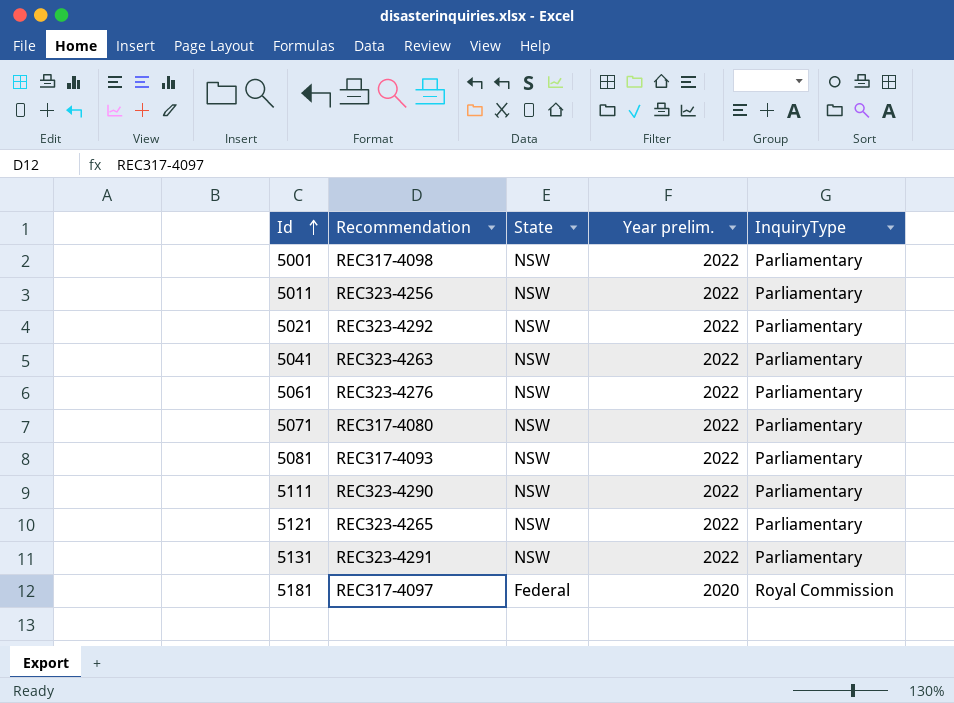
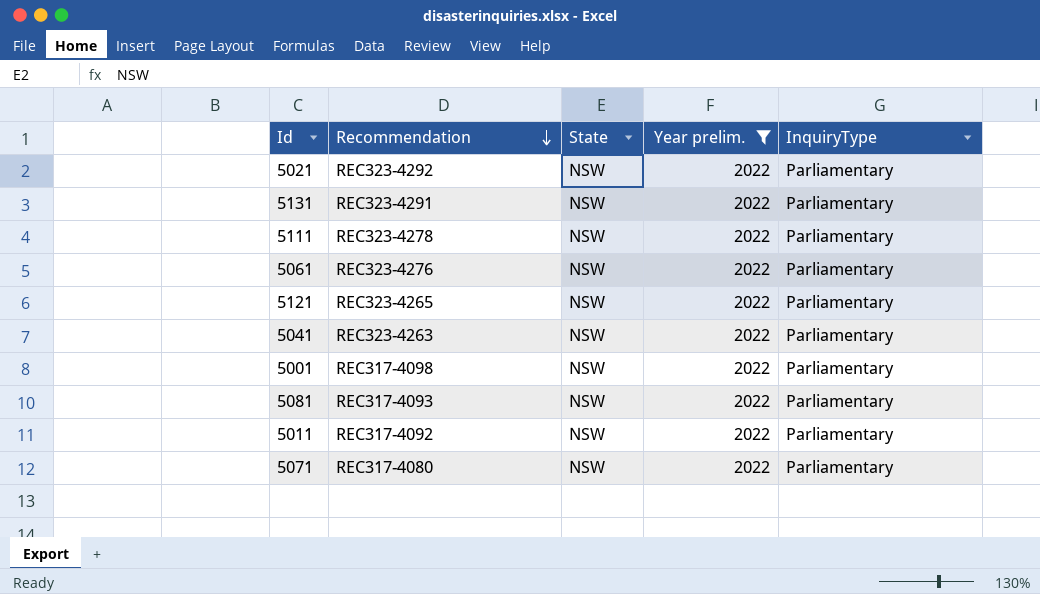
filter: none -> Year prelim. = 2022
row order: Id ascending -> Recommendation descending
5111 | Recommendation: REC323-4290 -> REC323-4278
5011 | Recommendation: REC323-4256 -> REC317-4092

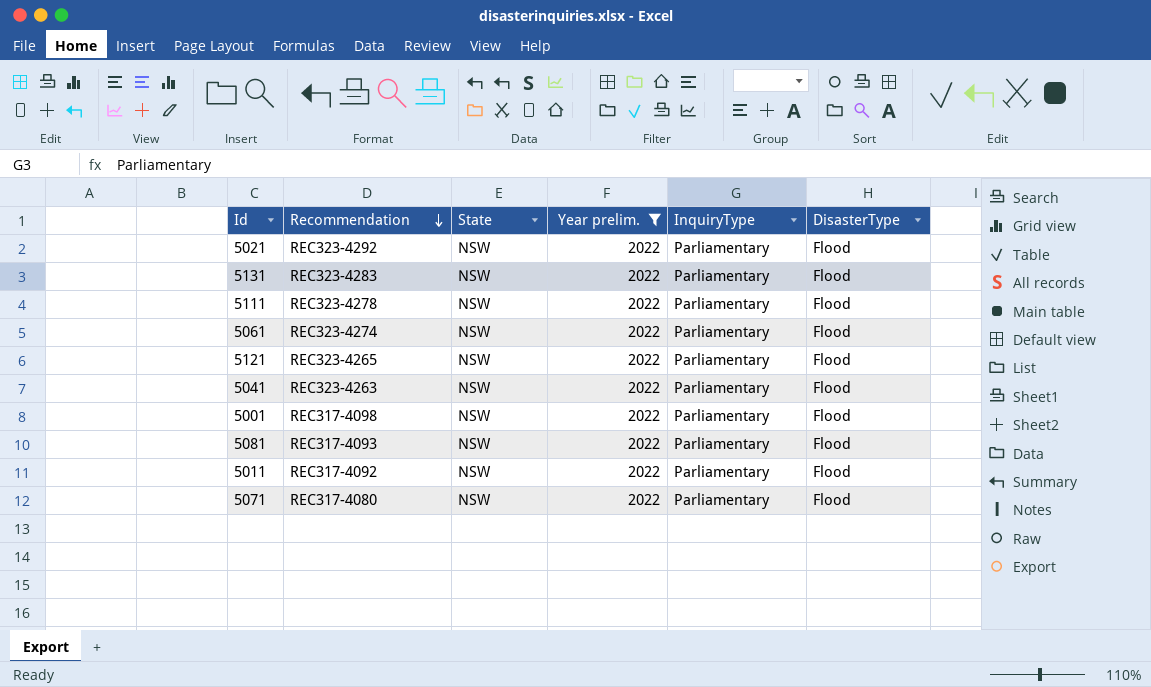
column DisasterType | position: none -> 6
5131 | Recommendation: REC323-4291 -> REC323-4283
5061 | Recommendation: REC323-4276 -> REC323-4274

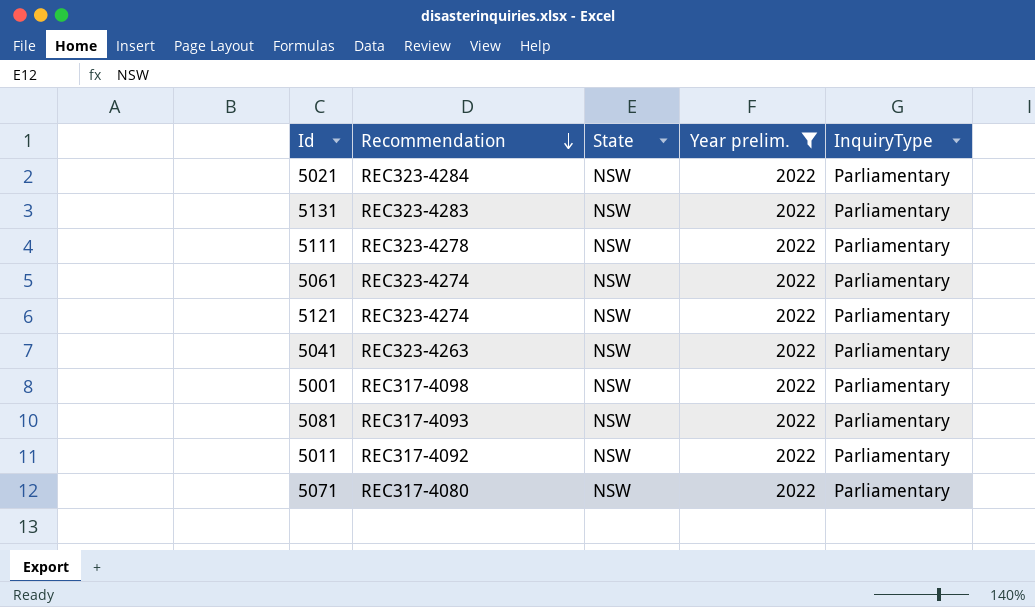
column DisasterType | position: 6 -> none
5021 | Recommendation: REC323-4292 -> REC323-4284
5121 | Recommendation: REC323-4265 -> REC323-4274

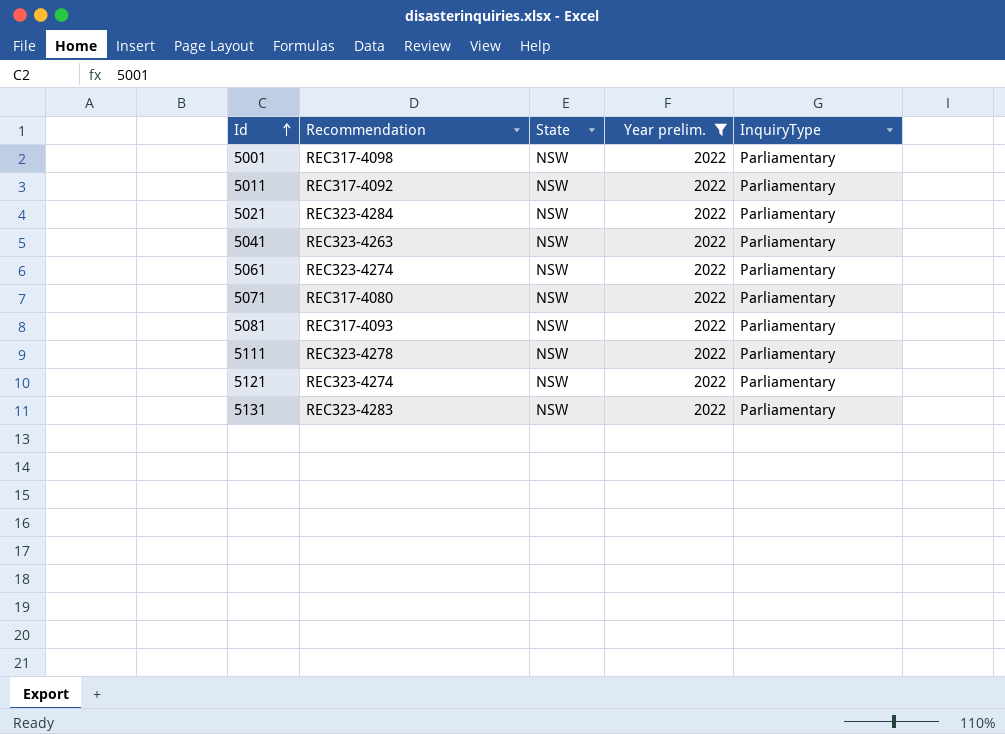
row order: Recommendation descending -> Id ascending

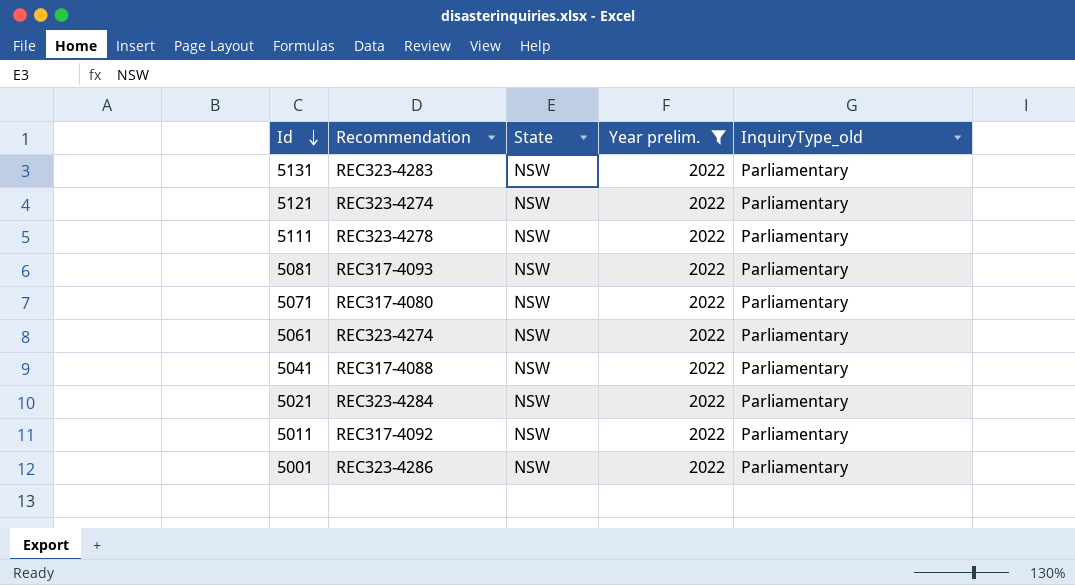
row order: Id ascending -> Id descending
column name: InquiryType -> InquiryType_old
5041 | Recommendation: REC323-4263 -> REC317-4088
5001 | Recommendation: REC317-4098 -> REC323-4286

